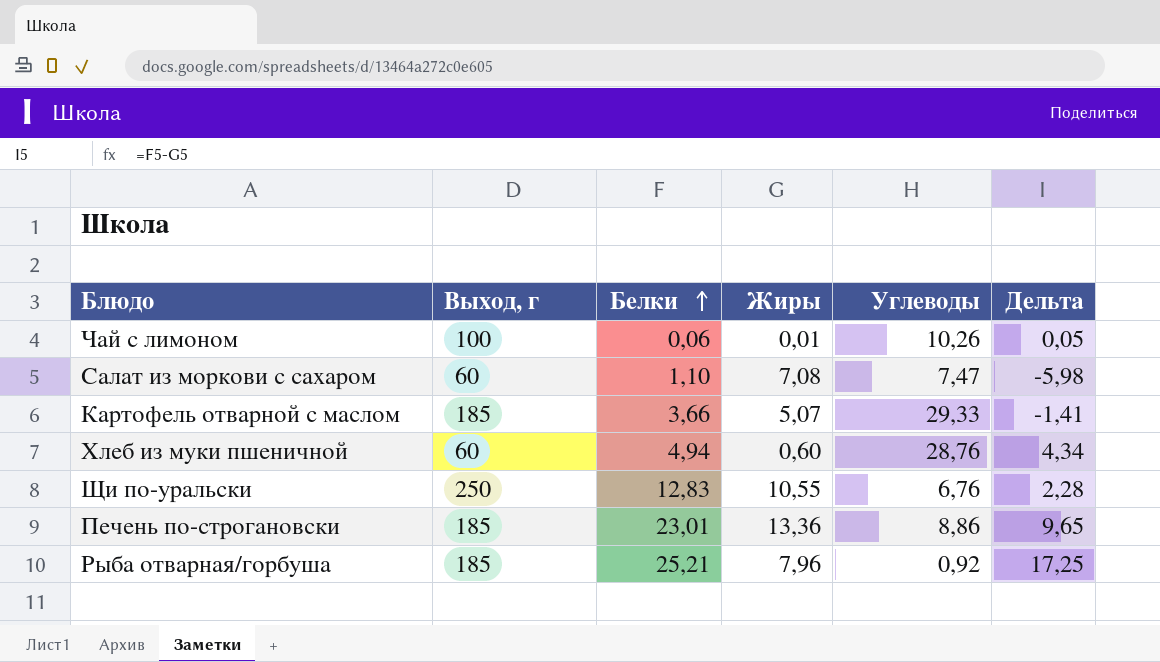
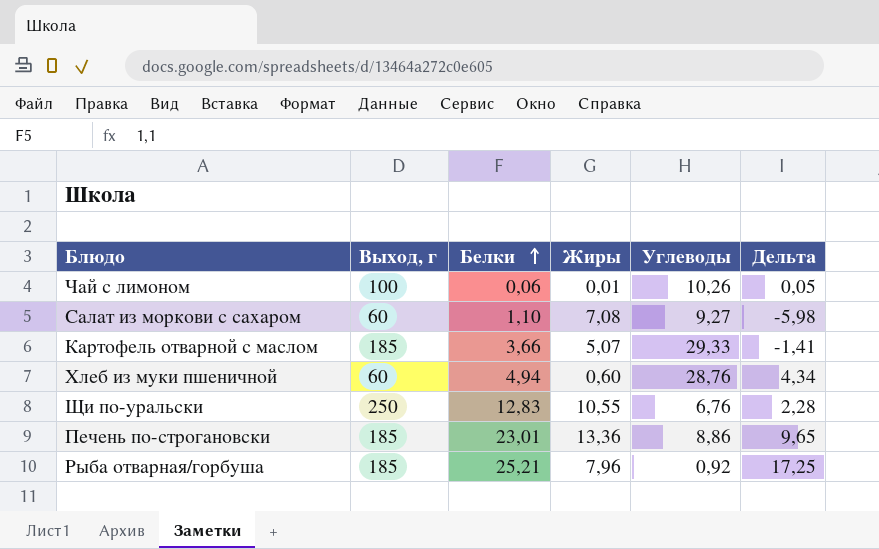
Салат из моркови с сахаром | Углеводы: 7,47 -> 9,27

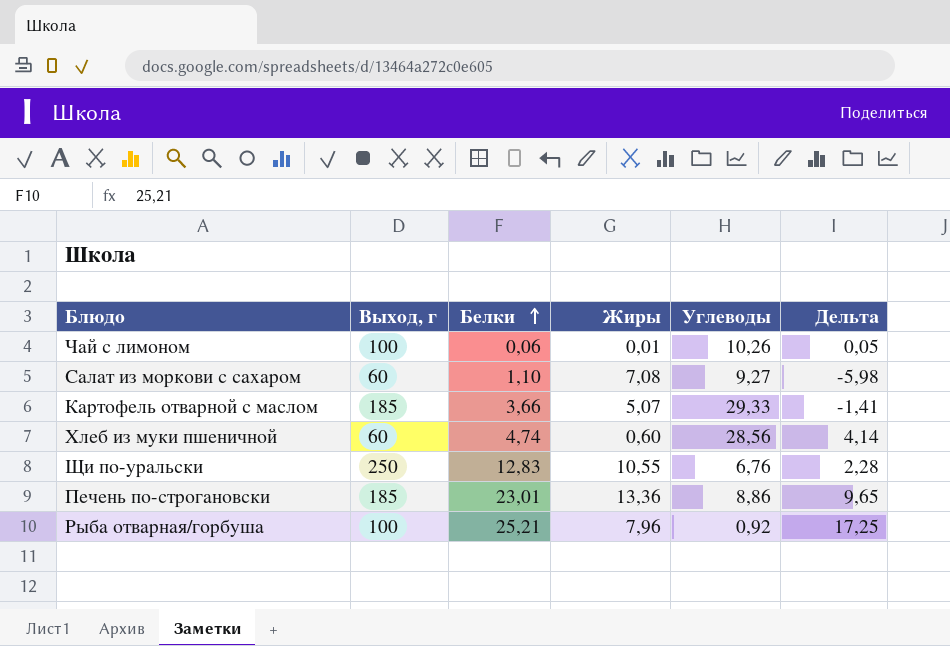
Хлеб из муки пшеничной | Белки: 4,94 -> 4,74
Хлеб из муки пшеничной | Углеводы: 28,76 -> 28,56
Хлеб из муки пшеничной | Дельта: 4,34 -> 4,14
Рыба отварная/горбуша | Выход, г: 185 -> 100

